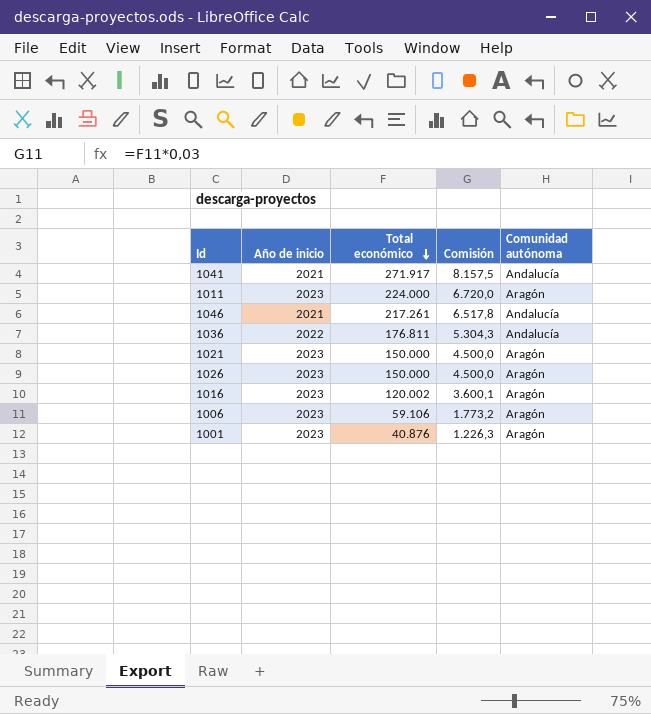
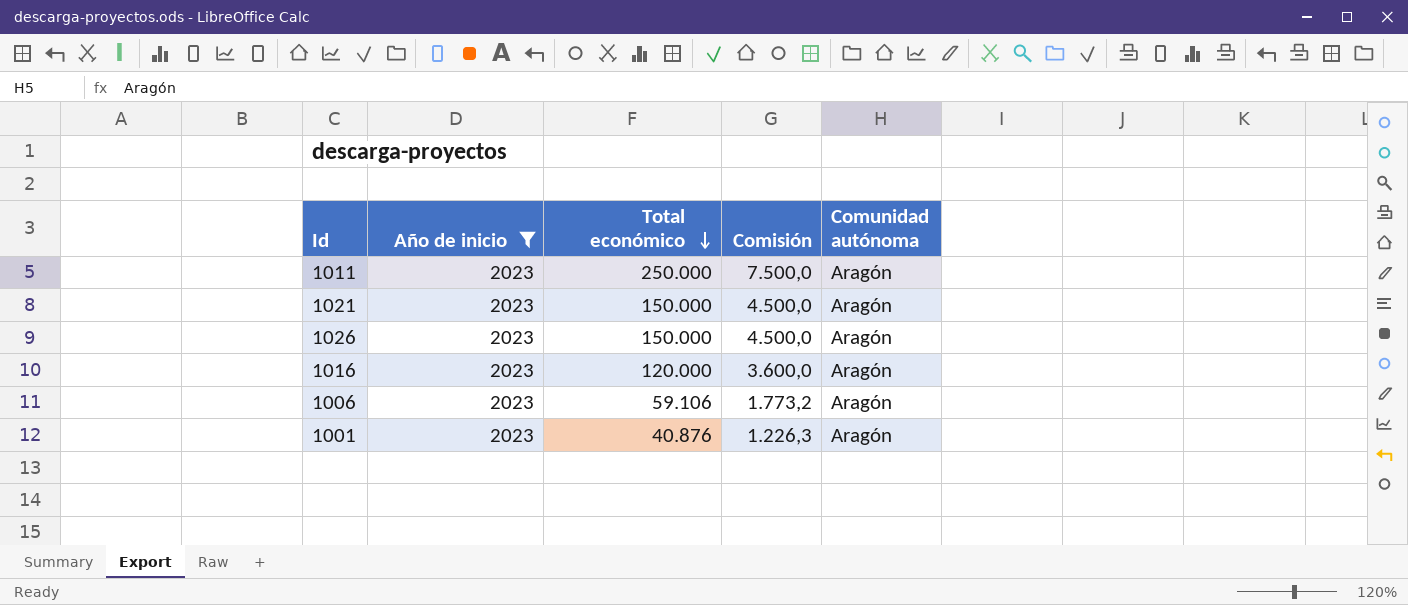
filter: none -> Año de inicio = 2023
1011 | Total económico: 224.000 -> 250.000
1011 | Comisión: 6.720,0 -> 7.500,0
1016 | Total económico: 120.002 -> 120.000
1016 | Comisión: 3.600,1 -> 3.600,0

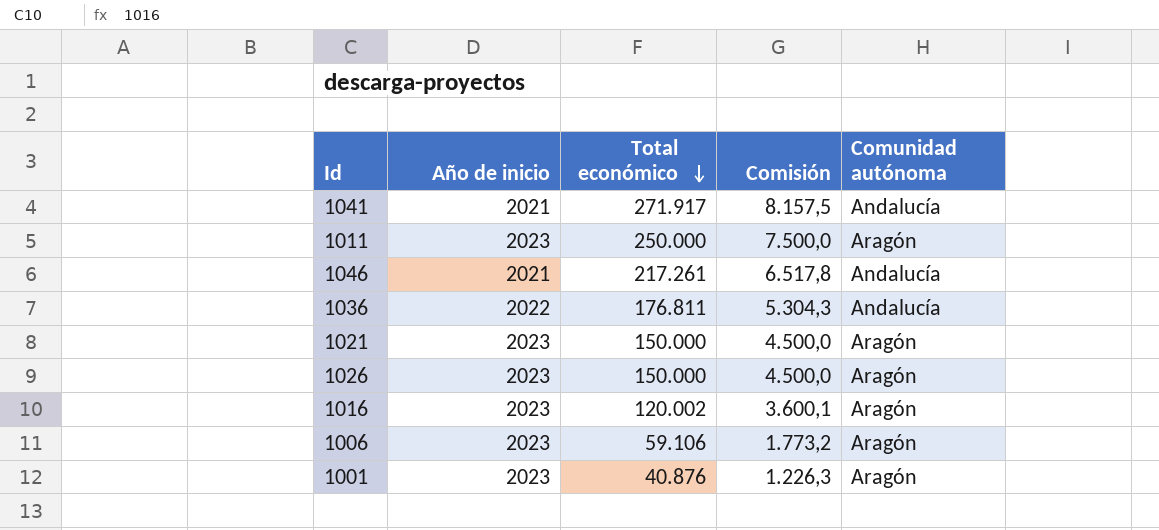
filter: Año de inicio = 2023 -> none
1016 | Total económico: 120.000 -> 120.002
1016 | Comisión: 3.600,0 -> 3.600,1

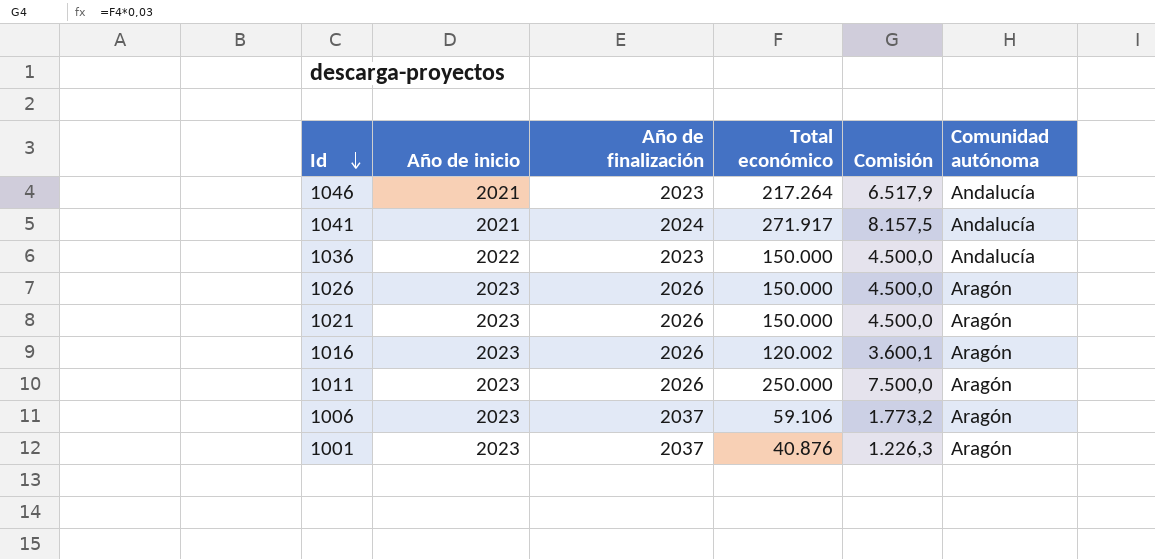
row order: Total económico descending -> Id descending
column Año de finalización | position: none -> 3
1046 | Total económico: 217.261 -> 217.264
1046 | Comisión: 6.517,8 -> 6.517,9
1036 | Total económico: 176.811 -> 150.000
1036 | Comisión: 5.304,3 -> 4.500,0

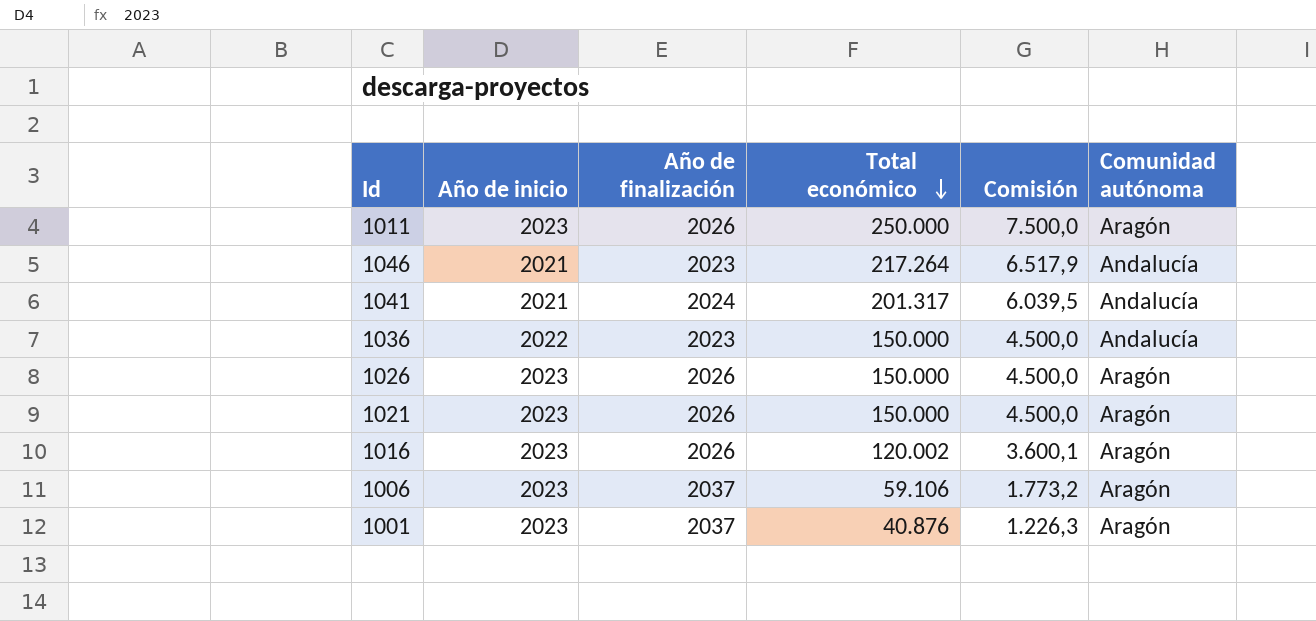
row order: Id descending -> Total económico descending
1041 | Total económico: 271.917 -> 201.317
1041 | Comisión: 8.157,5 -> 6.039,5

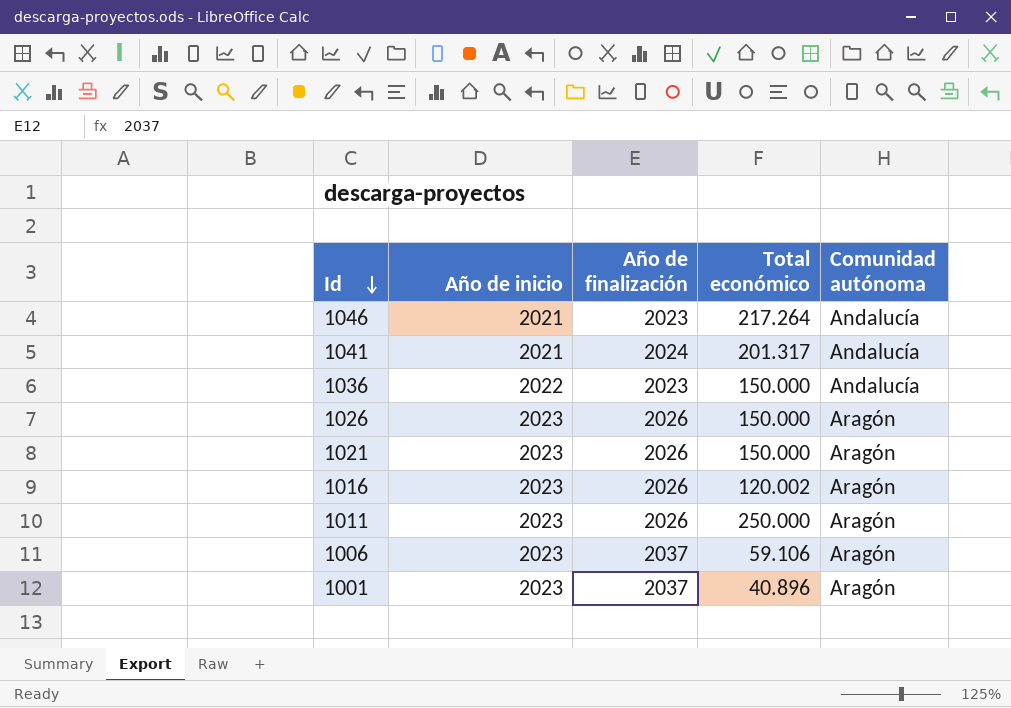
row order: Total económico descending -> Id descending
column Comisión | formula: [Total económico] * 0,03 -> none
1001 | Total económico: 40.876 -> 40.896

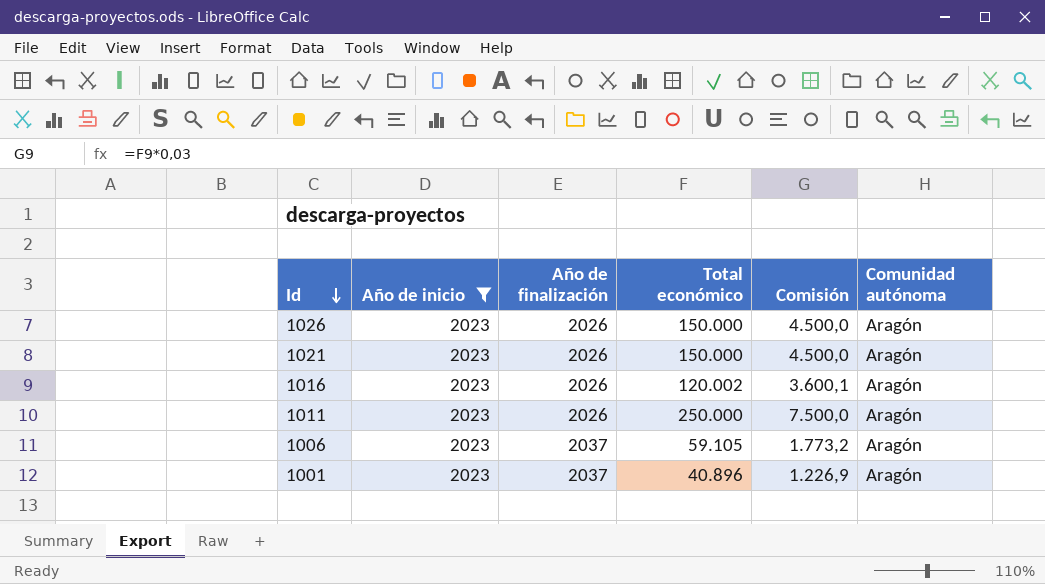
filter: none -> Año de inicio = 2023
column Comisión | formula: none -> [Total económico] * 0,03
1006 | Total económico: 59.106 -> 59.105

